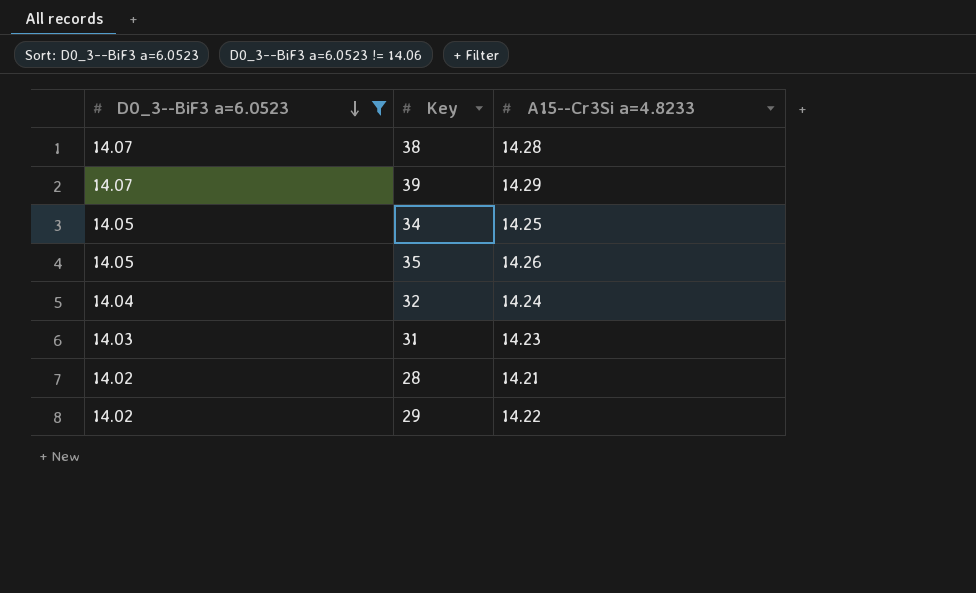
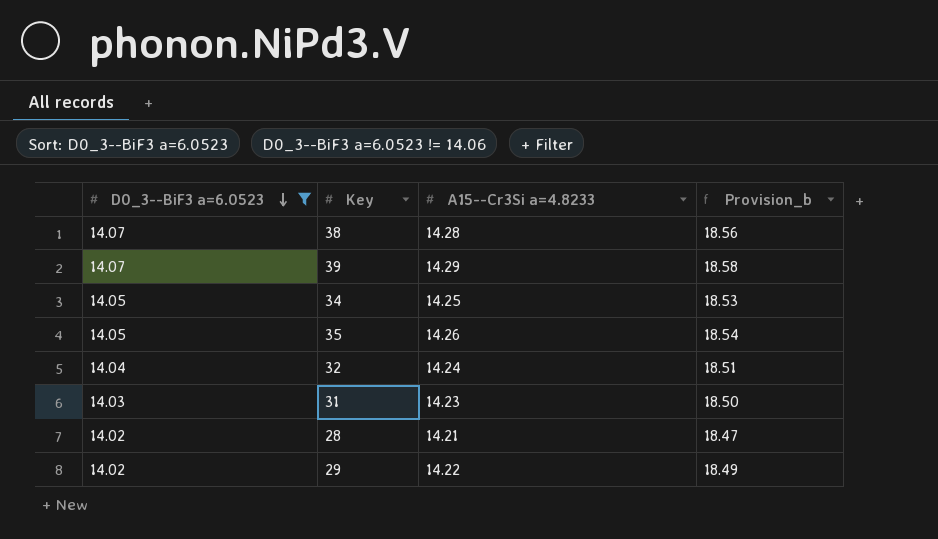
column Provision_b | formula: none -> [A15--Cr3Si a=4.8233] * 1.3

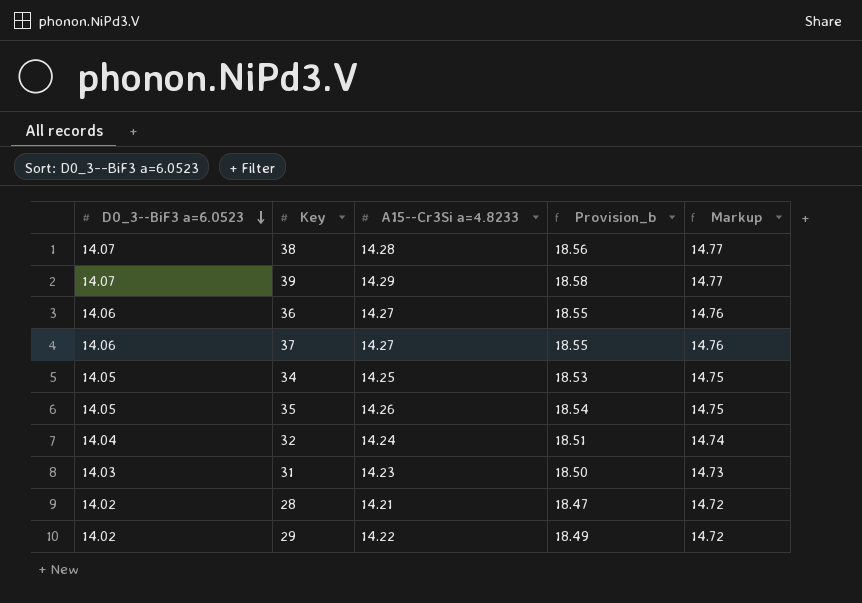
filter: D0_3--BiF3 a=6.0523 != 14.06 -> none
column Markup | formula: none -> [D0_3--BiF3 a=6.0523] * 1.05

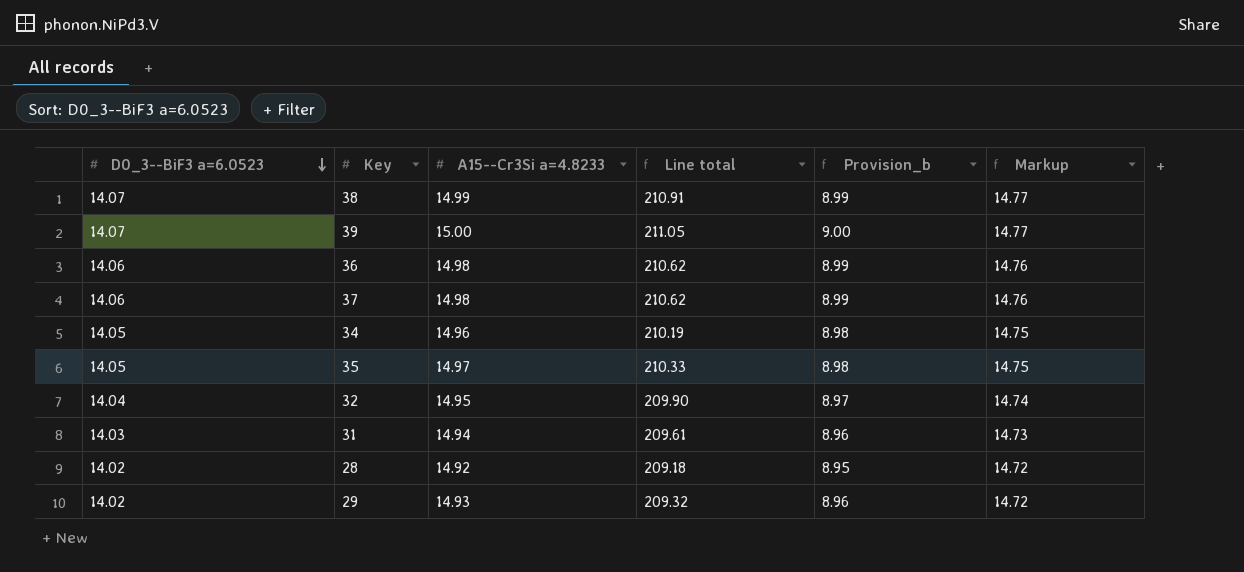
column Line total | formula: none -> [D0_3--BiF3 a=6.0523] * [A15--Cr3Si a=4.8233]
column Provision_b | formula: [A15--Cr3Si a=4.8233] * 1.3 -> [A15--Cr3Si a=4.8233] * 0.6
38 | A15--Cr3Si a=4.8233: 14.28 -> 14.99
39 | A15--Cr3Si a=4.8233: 14.29 -> 15.00
36 | A15--Cr3Si a=4.8233: 14.27 -> 14.98
37 | A15--Cr3Si a=4.8233: 14.27 -> 14.98
34 | A15--Cr3Si a=4.8233: 14.25 -> 14.96
35 | A15--Cr3Si a=4.8233: 14.26 -> 14.97
32 | A15--Cr3Si a=4.8233: 14.24 -> 14.95
31 | A15--Cr3Si a=4.8233: 14.23 -> 14.94
28 | A15--Cr3Si a=4.8233: 14.21 -> 14.92
29 | A15--Cr3Si a=4.8233: 14.22 -> 14.93

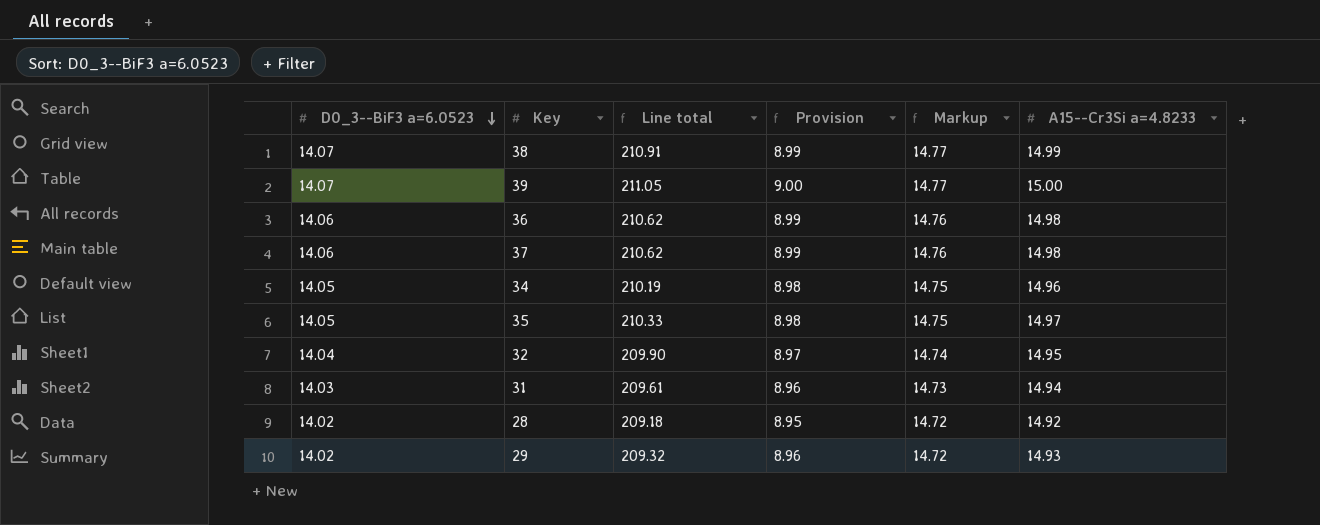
column name: Provision_b -> Provision
column A15--Cr3Si a=4.8233 | position: 3 -> 6

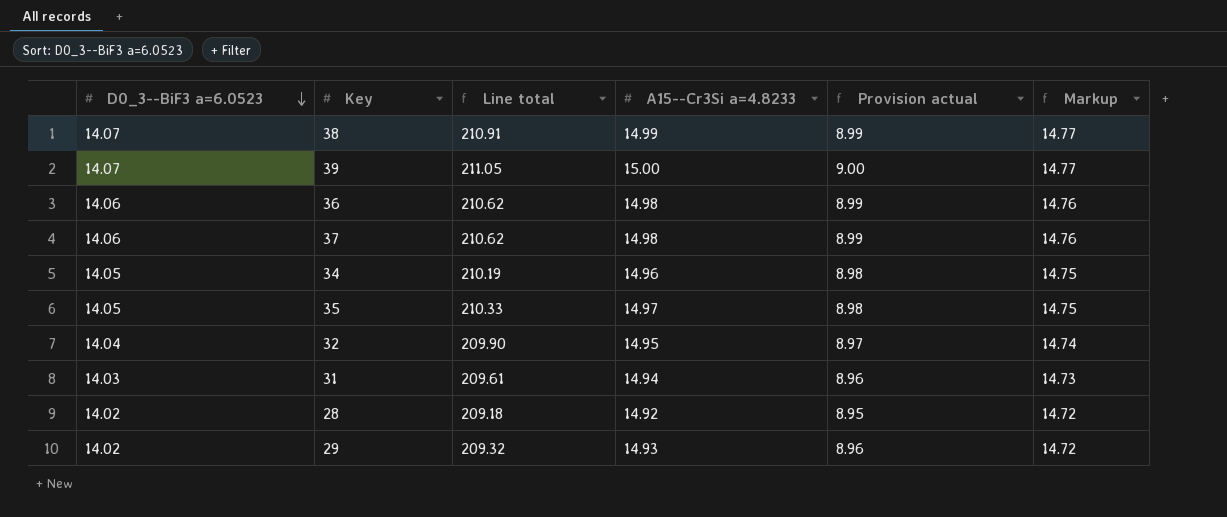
column A15--Cr3Si a=4.8233 | position: 6 -> 4
column name: Provision -> Provision actual

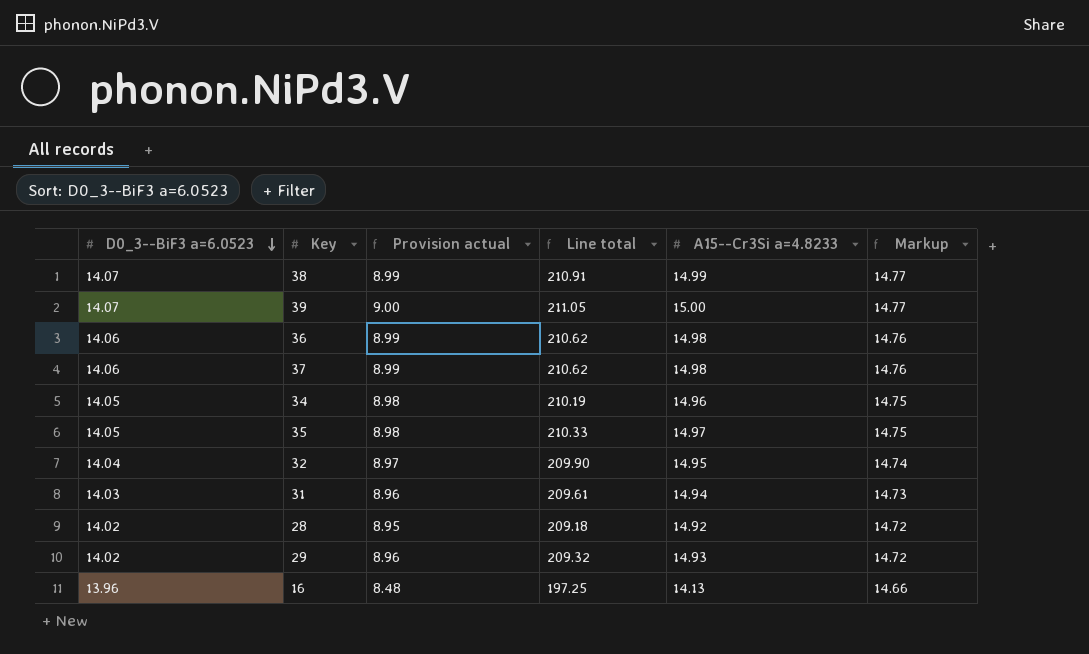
column Provision actual | position: 5 -> 3
row 16: none -> 13.96 | 8.48 | 197.25 | 14.13 | 14.66

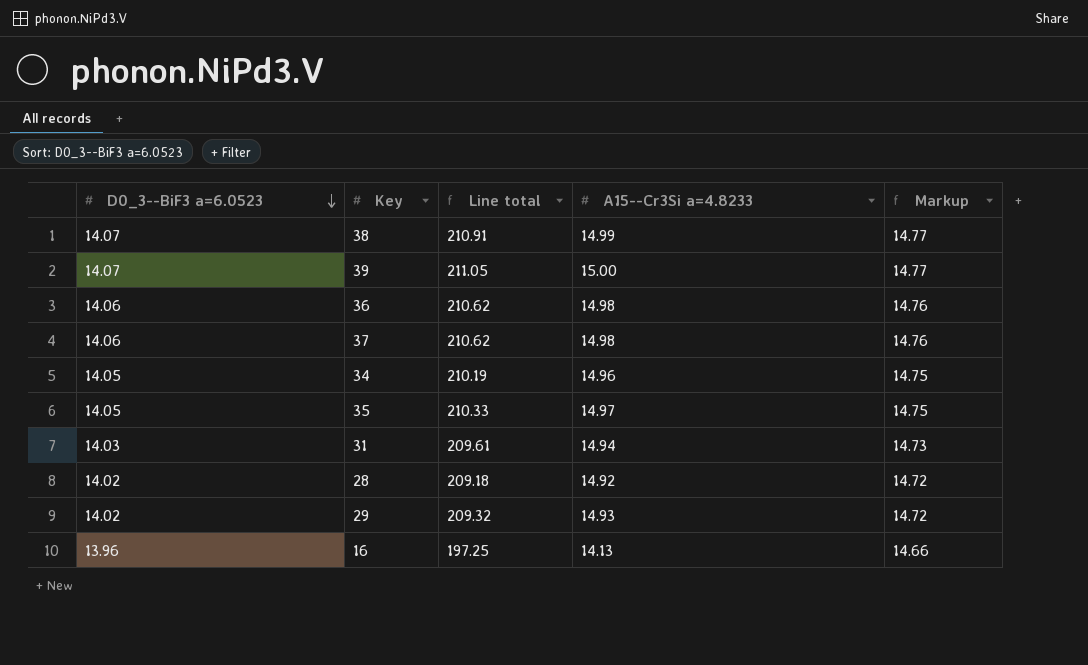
column Provision actual | formula: [A15--Cr3Si a=4.8233] * 0.6 -> none
row 32: 14.04 | 8.97 | 209.90 | 14.95 | 14.74 -> none

